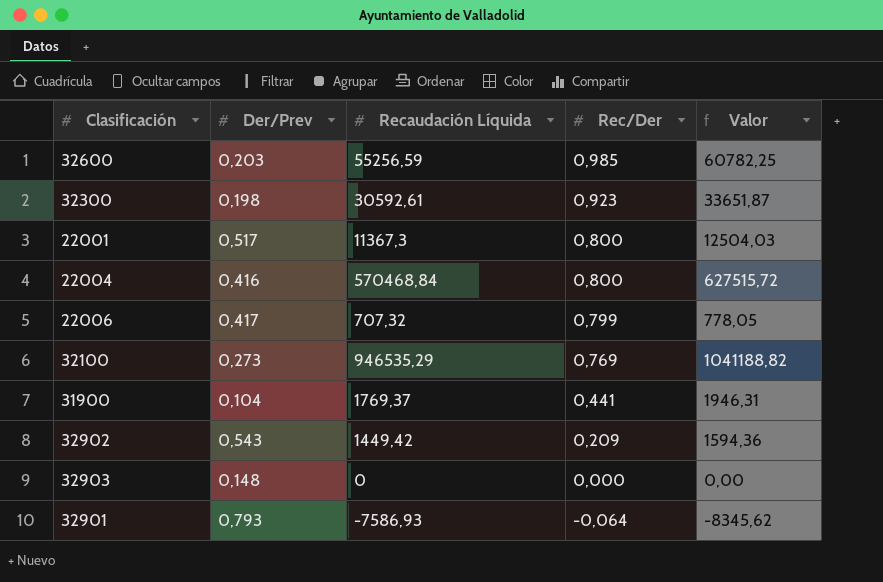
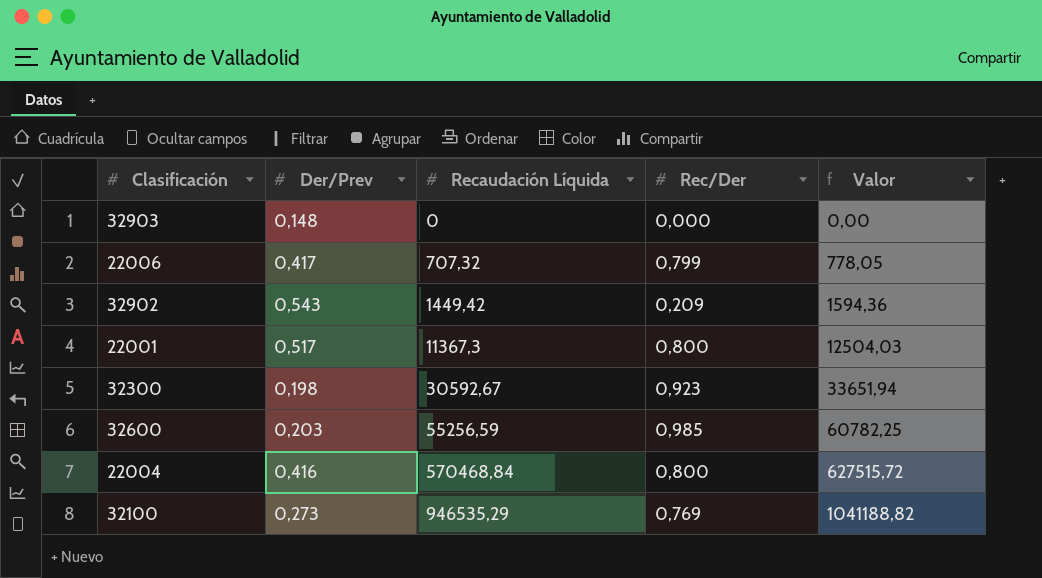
row order: Rec/Der descending -> Recaudación Líquida ascending
row 31900: 0,104 | 1769,37 | 0,441 | 1946,31 -> none
row 32901: 0,793 | -7586,93 | -0,064 | -8345,62 -> none
32300 | Recaudación Líquida: 30592,61 -> 30592,67
32300 | Valor: 33651,87 -> 33651,94

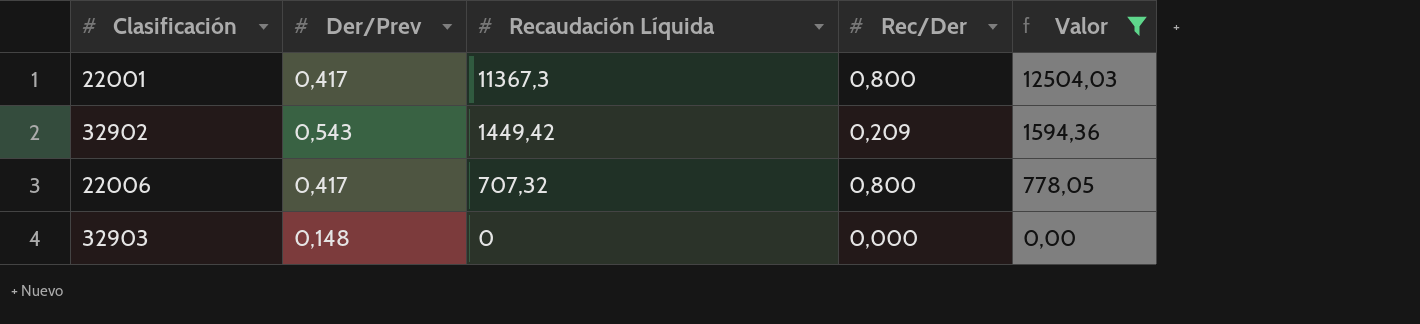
filter: none -> Valor <= 12504,03
row order: Recaudación Líquida ascending -> Recaudación Líquida descending
22001 | Der/Prev: 0,517 -> 0,417
22006 | Rec/Der: 0,799 -> 0,800

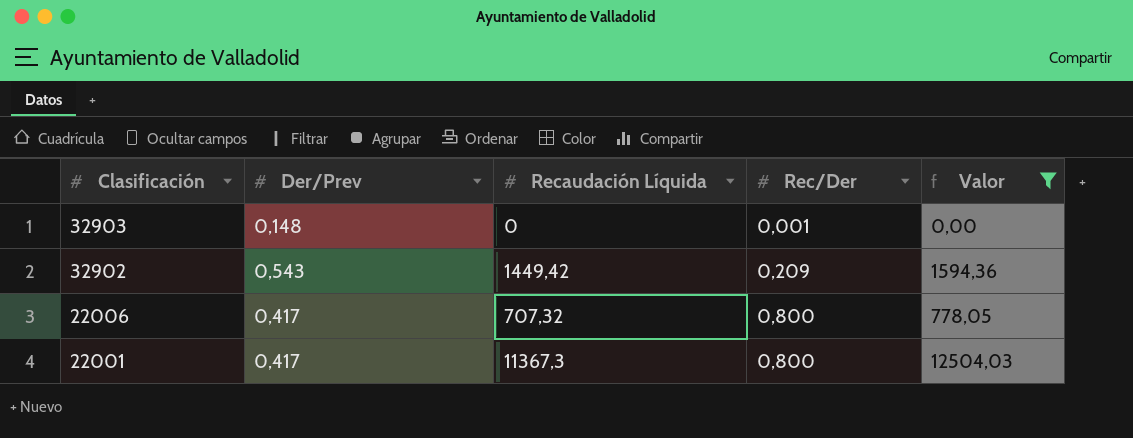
row order: Recaudación Líquida descending -> Clasificación descending
32903 | Rec/Der: 0,000 -> 0,001

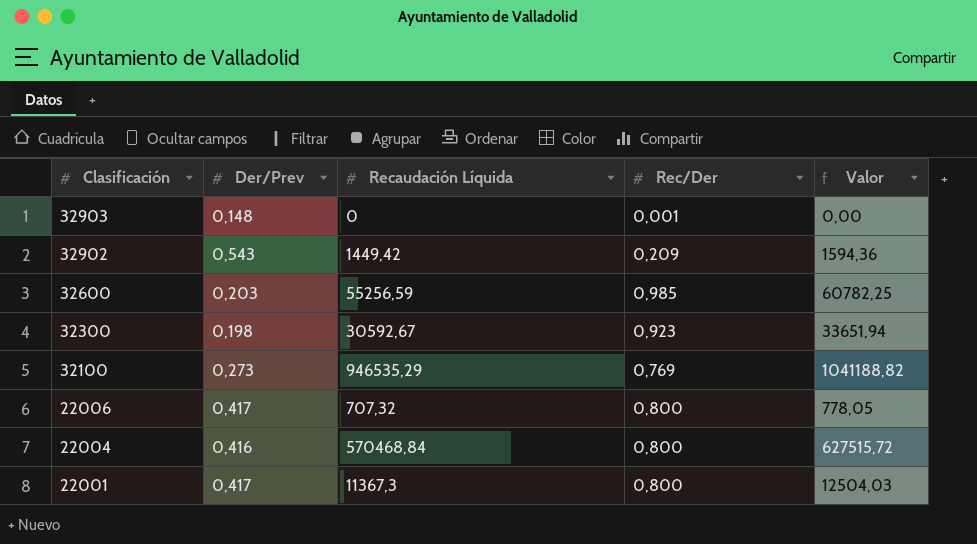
filter: Valor <= 12504,03 -> none

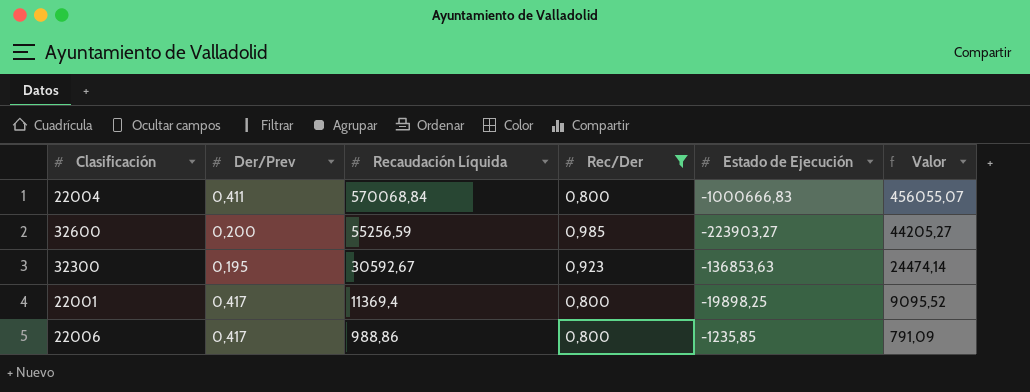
filter: none -> Rec/Der >= 0,800
row order: Clasificación descending -> Recaudación Líquida descending
column Estado de Ejecución | position: none -> 5
column Valor | formula: [Recaudación Líquida] * 1,1 -> [Recaudación Líquida] * 0,8
22004 | Der/Prev: 0,416 -> 0,411
22004 | Recaudación Líquida: 570468,84 -> 570068,84
32600 | Der/Prev: 0,203 -> 0,200
32300 | Der/Prev: 0,198 -> 0,195
22001 | Recaudación Líquida: 11367,3 -> 11369,4
22006 | Recaudación Líquida: 707,32 -> 988,86

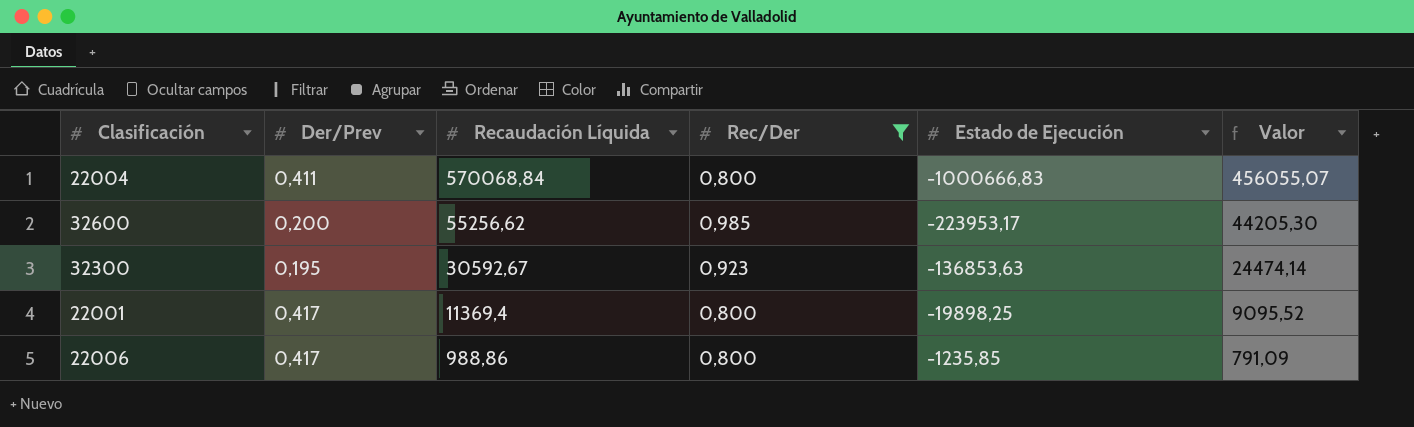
32600 | Recaudación Líquida: 55256,59 -> 55256,62
32600 | Estado de Ejecución: -223903,27 -> -223953,17
32600 | Valor: 44205,27 -> 44205,30

